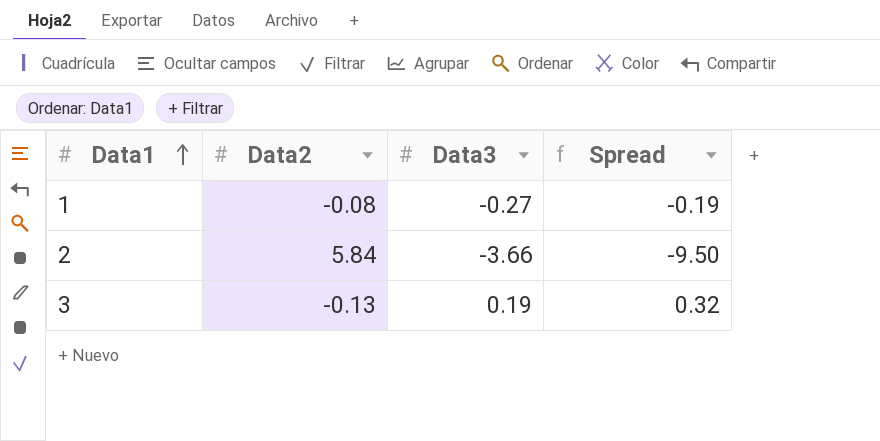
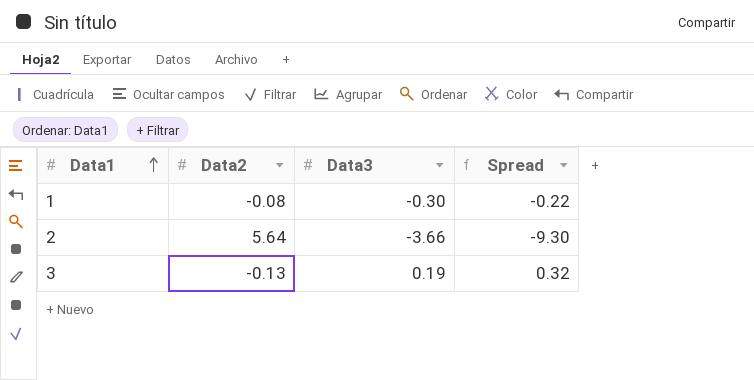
1 | Data3: -0.27 -> -0.30
1 | Spread: -0.19 -> -0.22
2 | Data2: 5.84 -> 5.64
2 | Spread: -9.50 -> -9.30

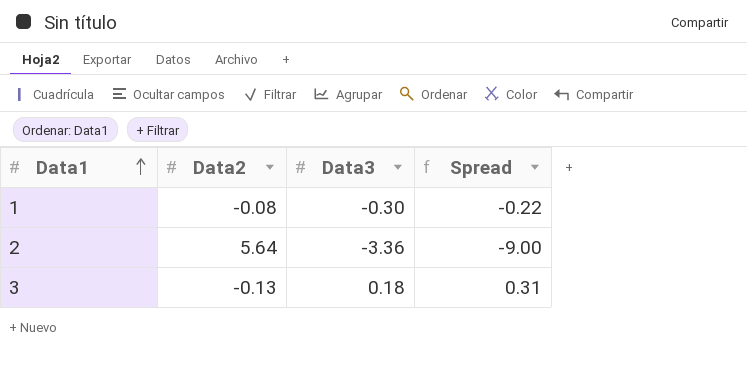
2 | Data3: -3.66 -> -3.36
2 | Spread: -9.30 -> -9.00
3 | Data3: 0.19 -> 0.18
3 | Spread: 0.32 -> 0.31

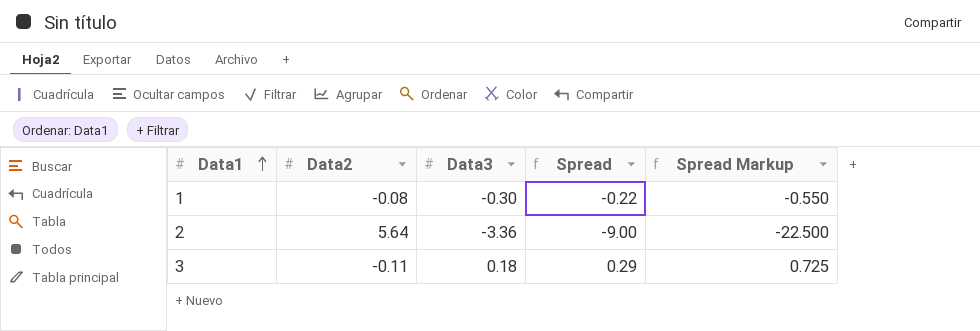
column Spread Markup | formula: none -> [Spread] * 2.5
3 | Data2: -0.13 -> -0.11
3 | Spread: 0.31 -> 0.29

